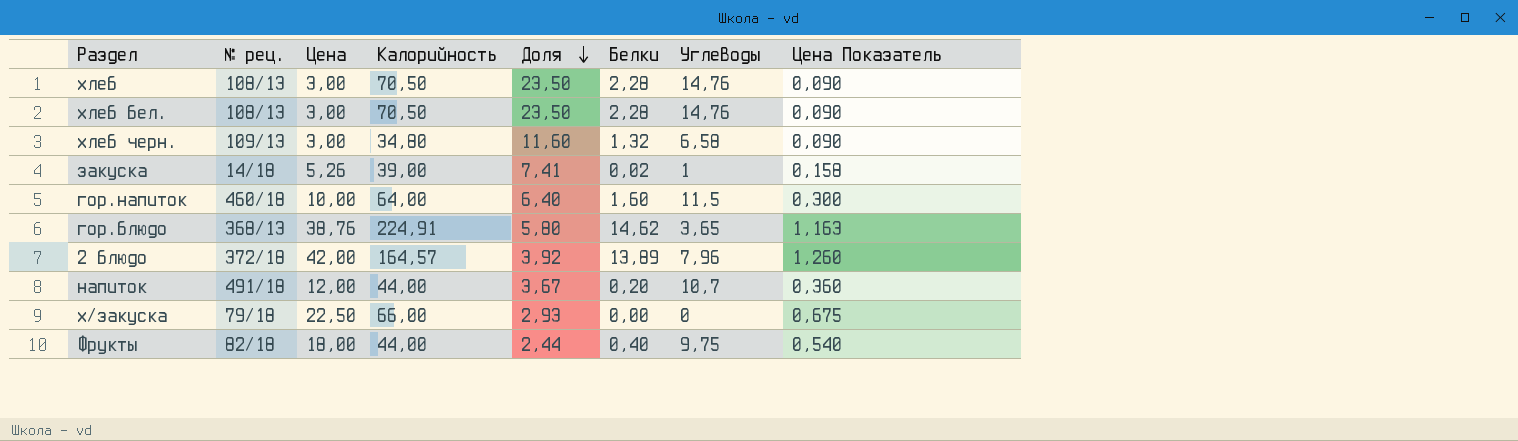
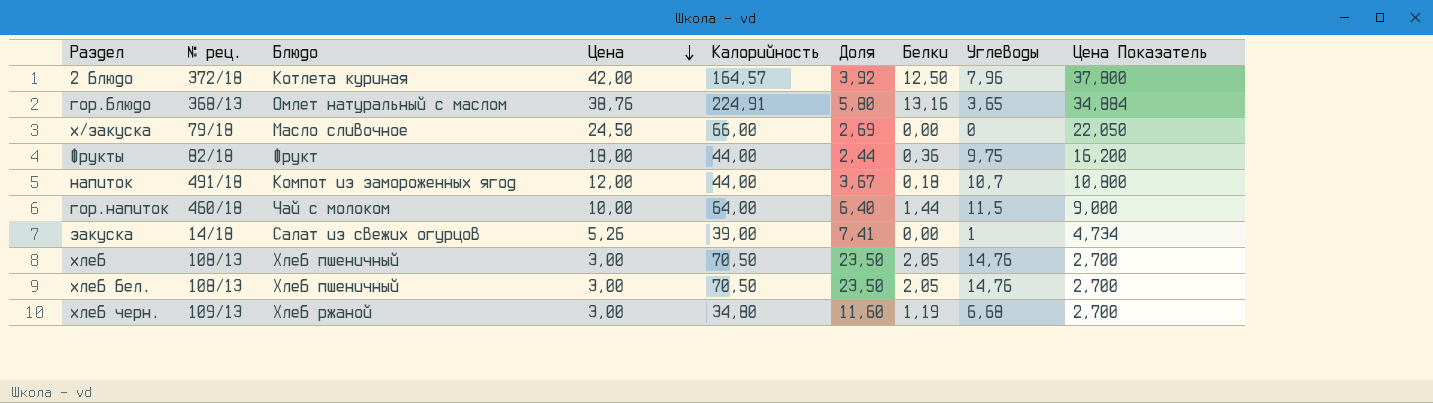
row order: Доля descending -> Цена descending
column Блюдо | position: none -> 3
column Цена Показатель | formula: [Цена] * 0,03 -> [Цена] * 0,9
2 блюдо | Белки: 13,89 -> 12,50
гор.блюдо | Белки: 14,62 -> 13,16
х/закуска | Цена: 22,50 -> 24,50
х/закуска | Доля: 2,93 -> 2,69
Фрукты | Белки: 0,40 -> 0,36
напиток | Белки: 0,20 -> 0,18
гор.напиток | Белки: 1,60 -> 1,44
закуска | Белки: 0,02 -> 0,00
хлеб | Белки: 2,28 -> 2,05
хлеб бел. | Белки: 2,28 -> 2,05
хлеб черн. | Белки: 1,32 -> 1,19
хлеб черн. | Углеводы: 6,58 -> 6,68

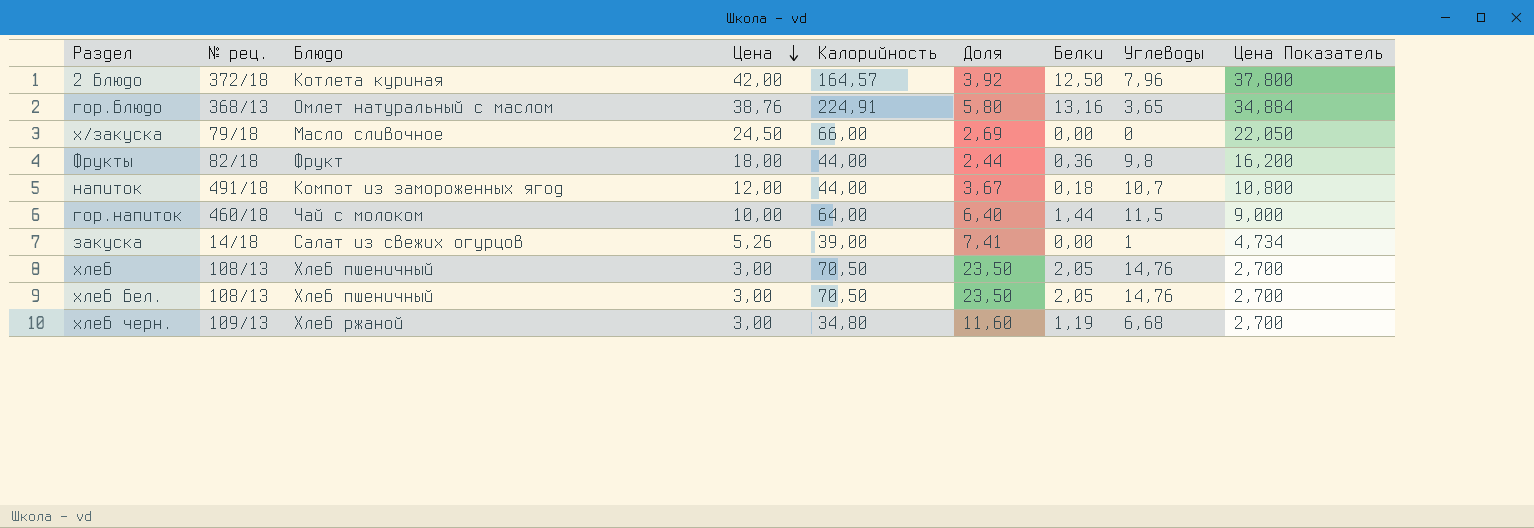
Фрукты | Углеводы: 9,75 -> 9,8

